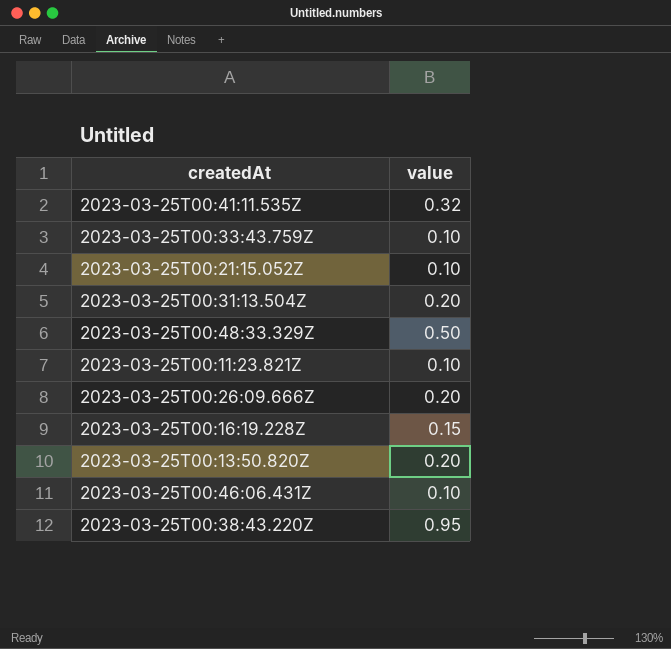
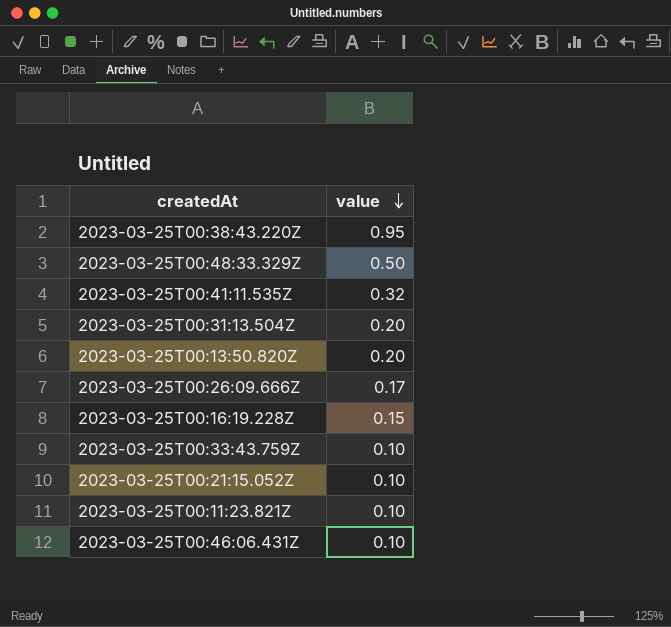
row order: none -> value descending
2023-03-25T00:26:09.666Z | value: 0.20 -> 0.17

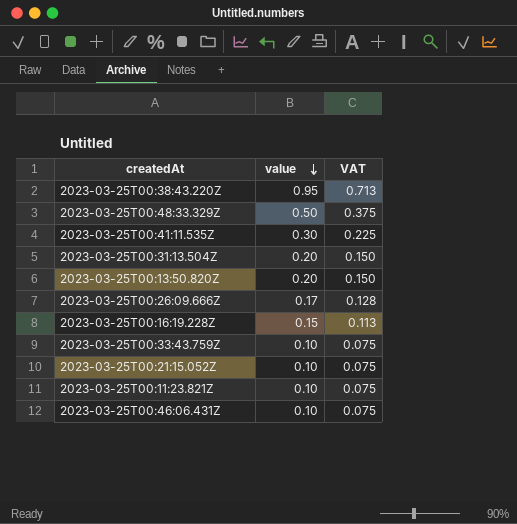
column VAT | formula: none -> [value] * 0.75
2023-03-25T00:41:11.535Z | value: 0.32 -> 0.30

